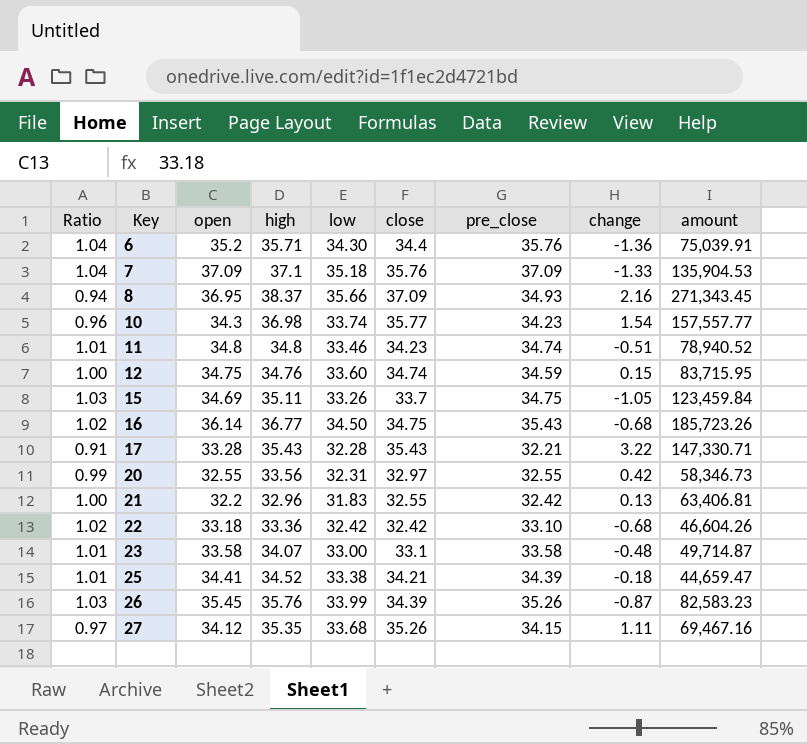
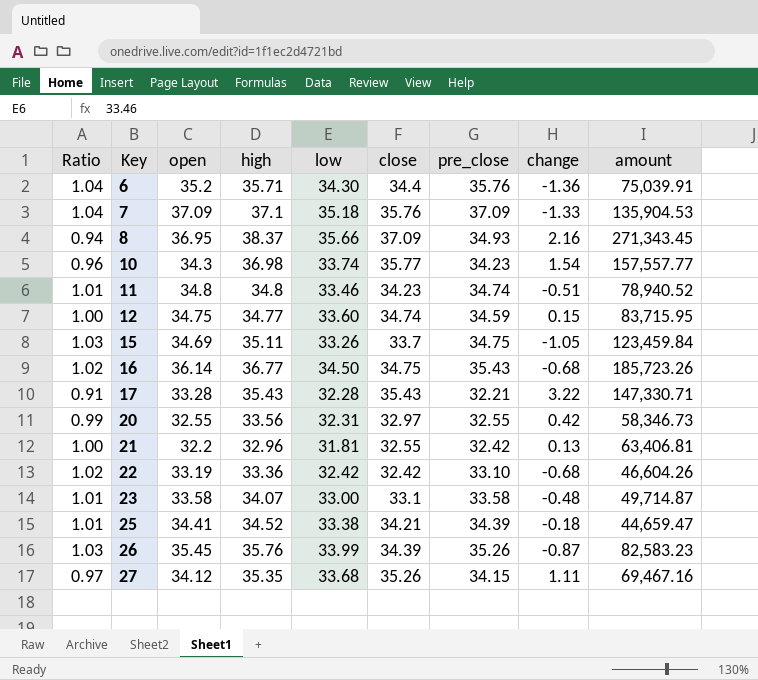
12 | high: 34.76 -> 34.77
21 | low: 31.83 -> 31.81
22 | open: 33.18 -> 33.19

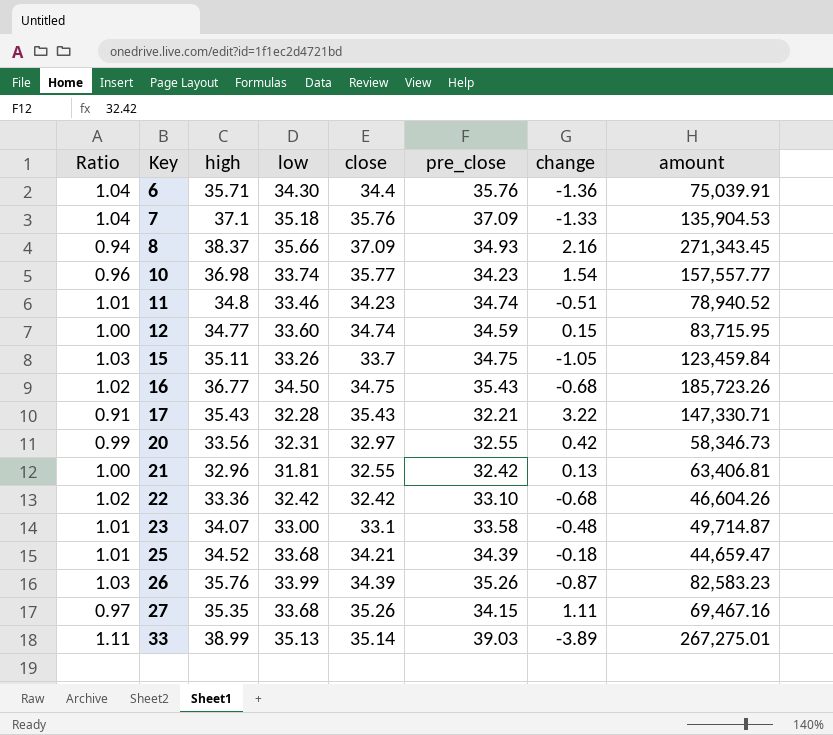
column open | position: 3 -> none
25 | low: 33.38 -> 33.68
row 33: none -> 1.11 | 38.99 | 35.13 | 35.14 | 39.03 | -3.89 | 267,275.01

